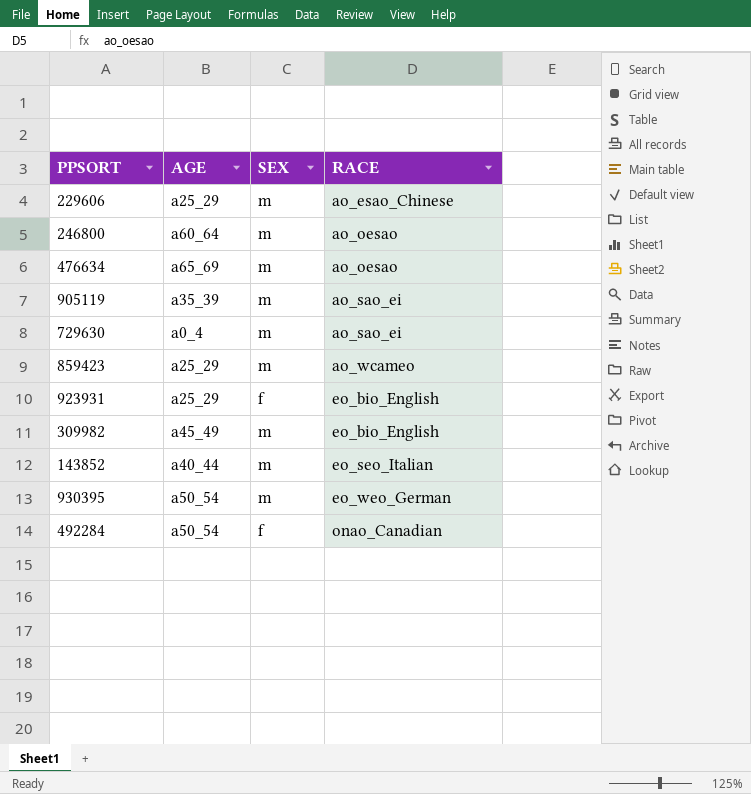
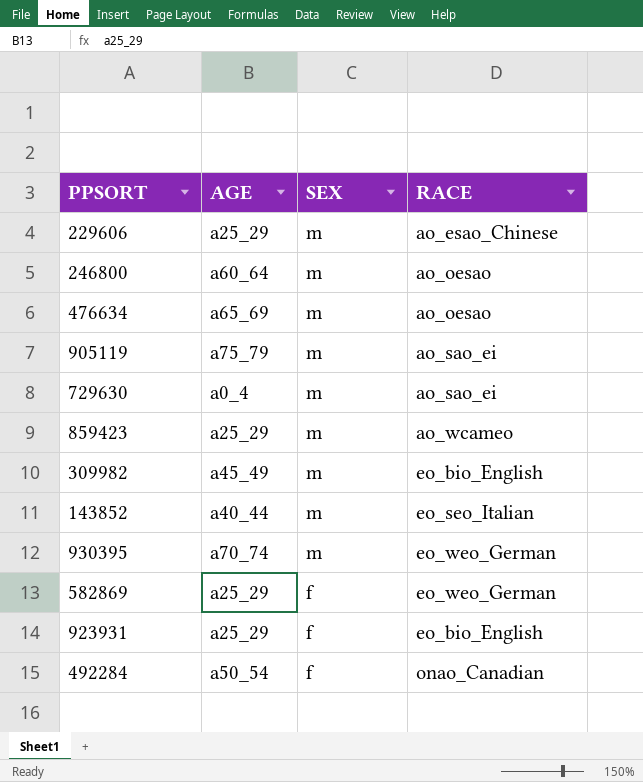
row order: RACE ascending -> SEX descending
905119 | AGE: a35_39 -> a75_79
930395 | AGE: a50_54 -> a70_74
row 582869: none -> a25_29 | f | eo_weo_German

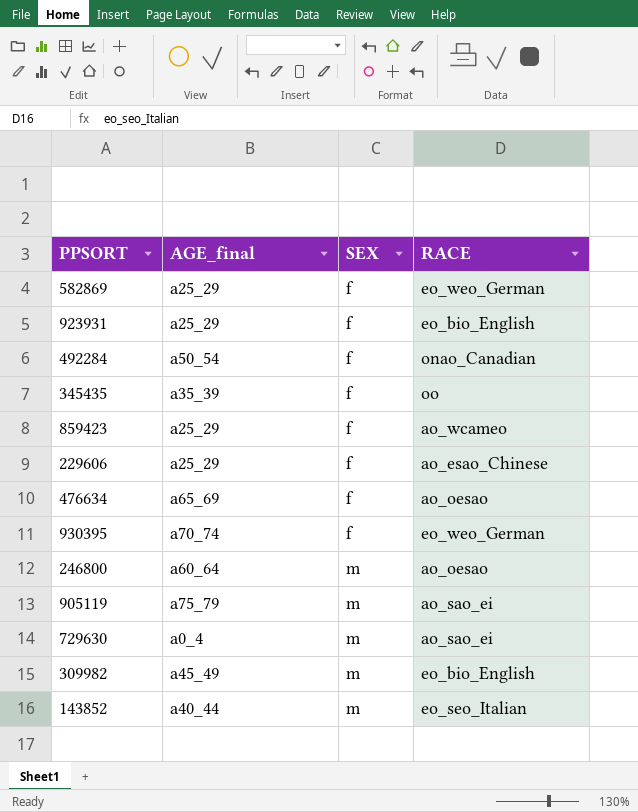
row order: SEX descending -> SEX ascending
column name: AGE -> AGE_final
row 345435: none -> a35_39 | f | oo
859423 | SEX: m -> f
229606 | SEX: m -> f
476634 | SEX: m -> f
930395 | SEX: m -> f

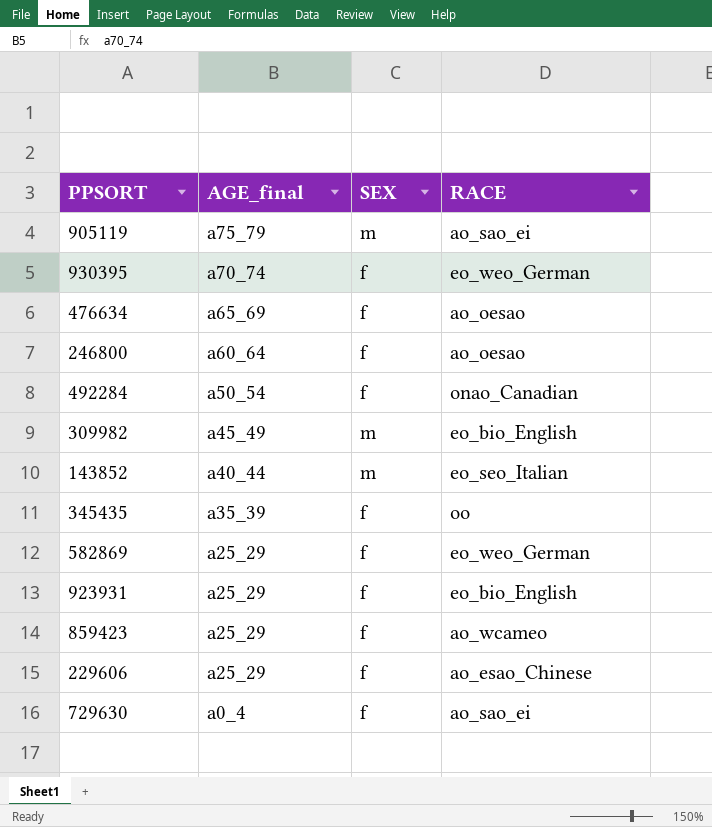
row order: SEX ascending -> AGE_final descending
246800 | SEX: m -> f
729630 | SEX: m -> f

